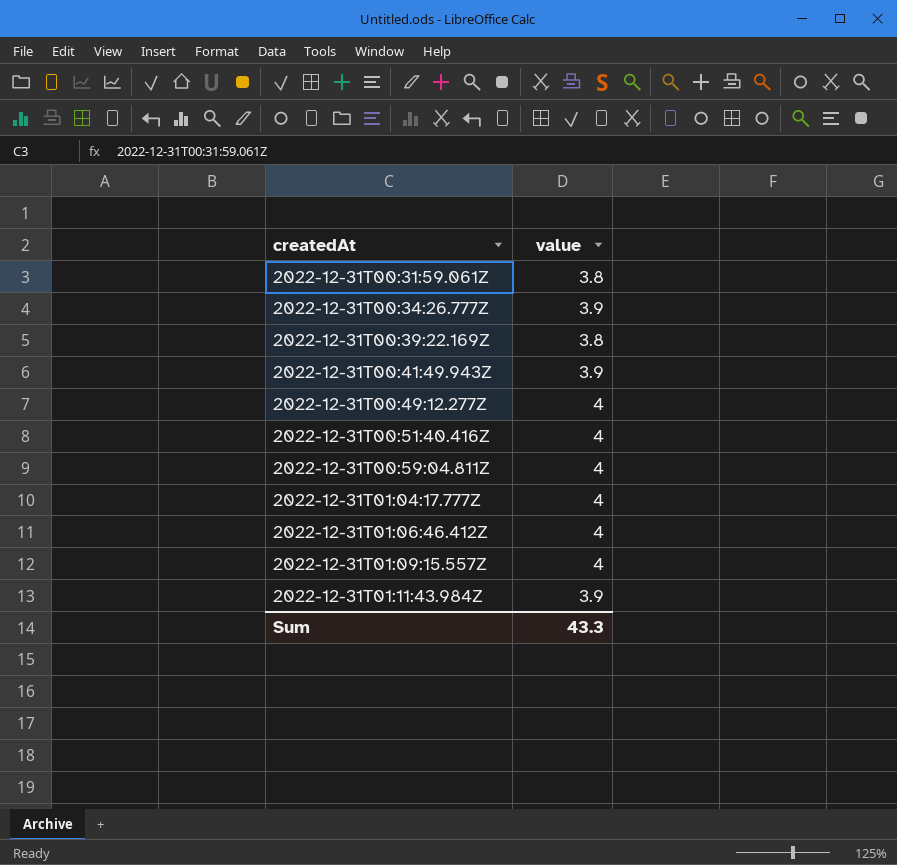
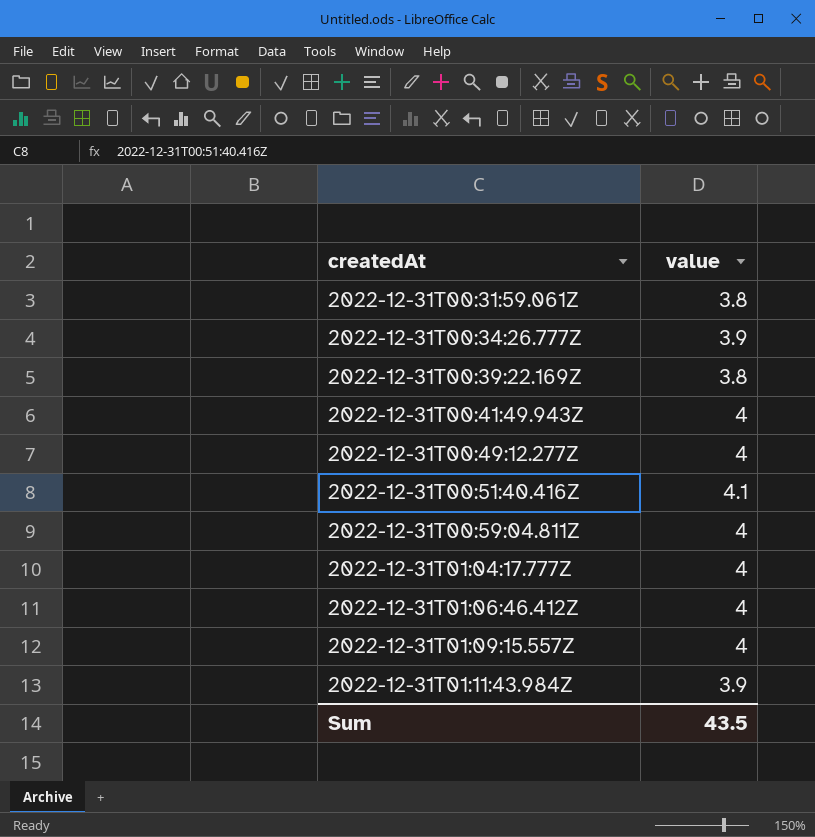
2022-12-31T00:41:49.943Z | value: 3.9 -> 4
2022-12-31T00:51:40.416Z | value: 4 -> 4.1
Sum | value: 43.3 -> 43.5

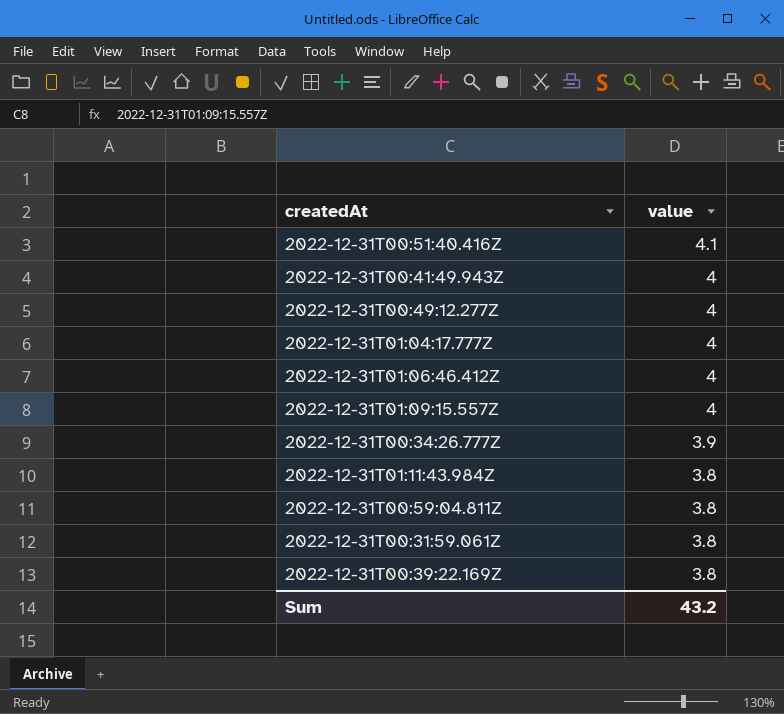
row order: createdAt ascending -> value descending
2022-12-31T01:11:43.984Z | value: 3.9 -> 3.8
2022-12-31T00:59:04.811Z | value: 4 -> 3.8
Sum | value: 43.5 -> 43.2

